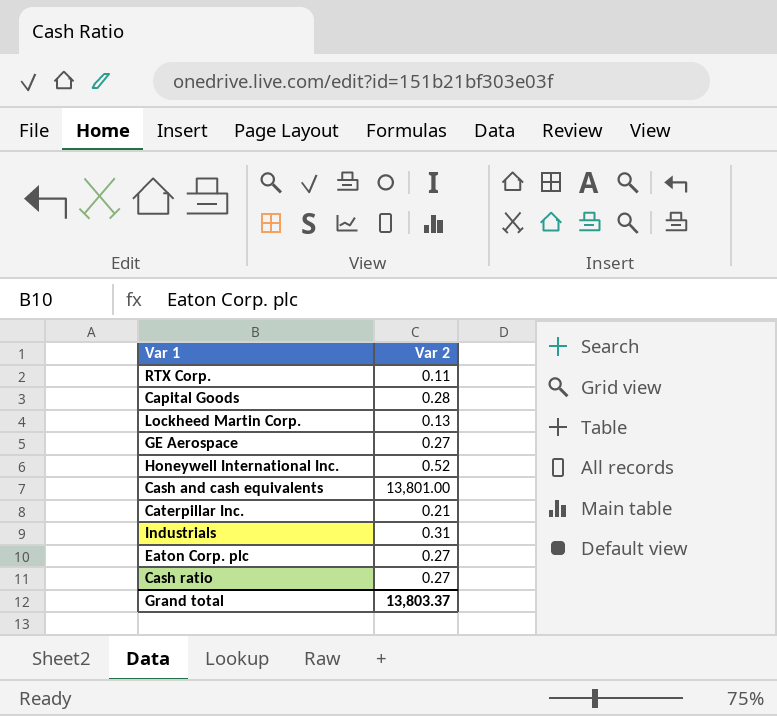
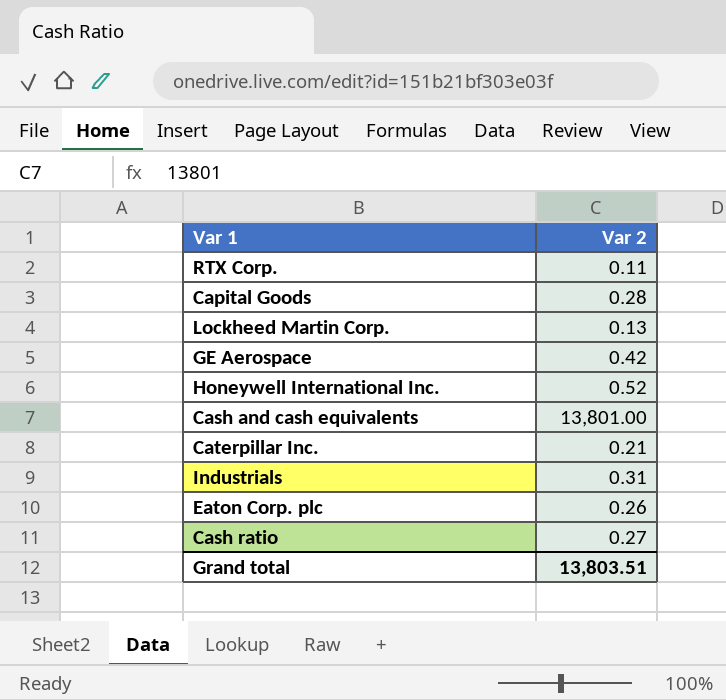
GE Aerospace | Var 2: 0.27 -> 0.42
Eaton Corp. plc | Var 2: 0.27 -> 0.26
Grand total | Var 2: 13,803.37 -> 13,803.51

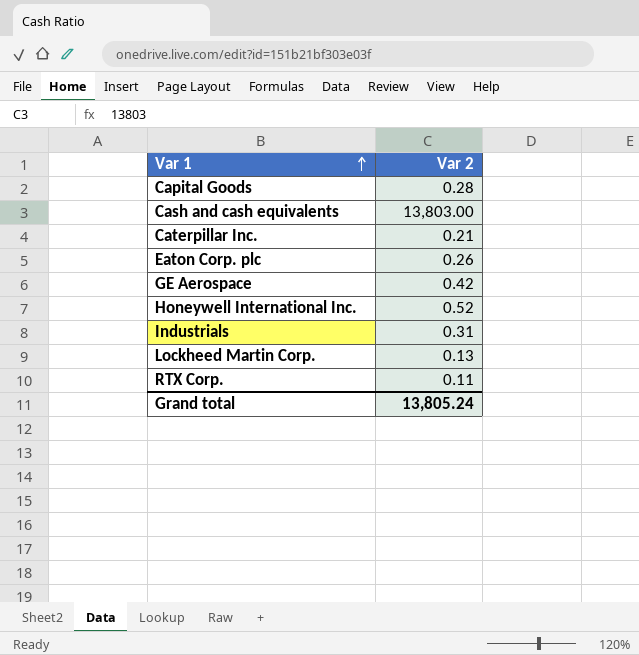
row order: none -> Var 1 ascending
row Cash ratio: 0.27 -> none
Cash and cash equivalents | Var 2: 13,801.00 -> 13,803.00
Grand total | Var 2: 13,803.51 -> 13,805.24

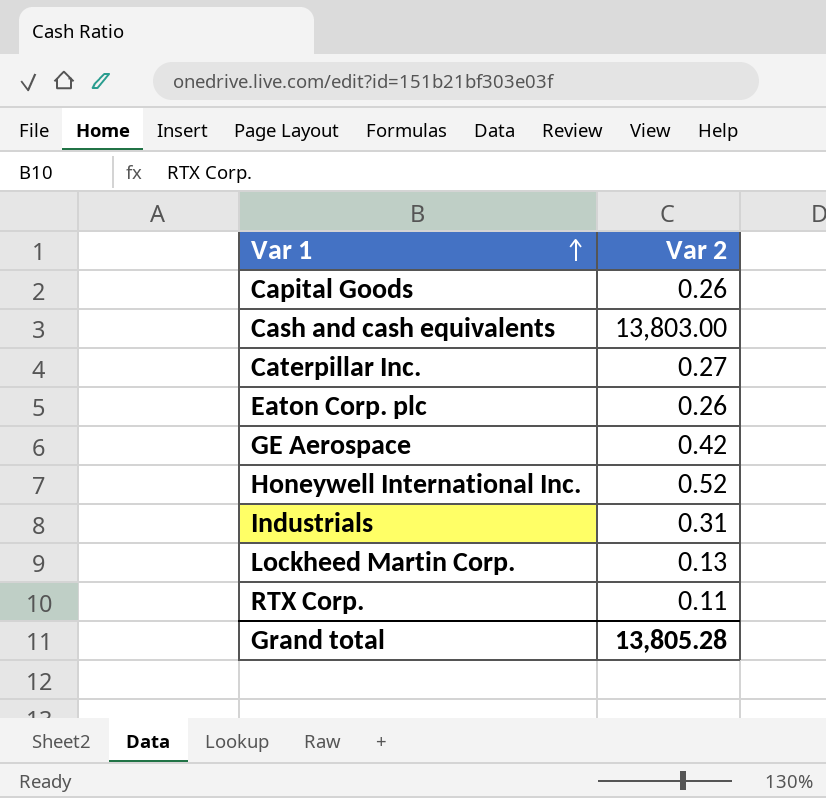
Capital Goods | Var 2: 0.28 -> 0.26
Caterpillar Inc. | Var 2: 0.21 -> 0.27
Grand total | Var 2: 13,805.24 -> 13,805.28

